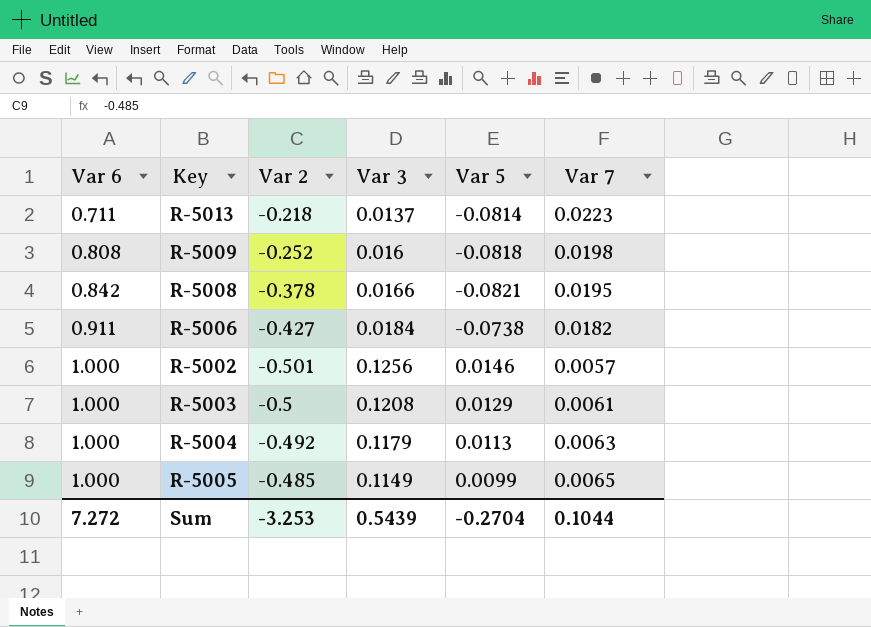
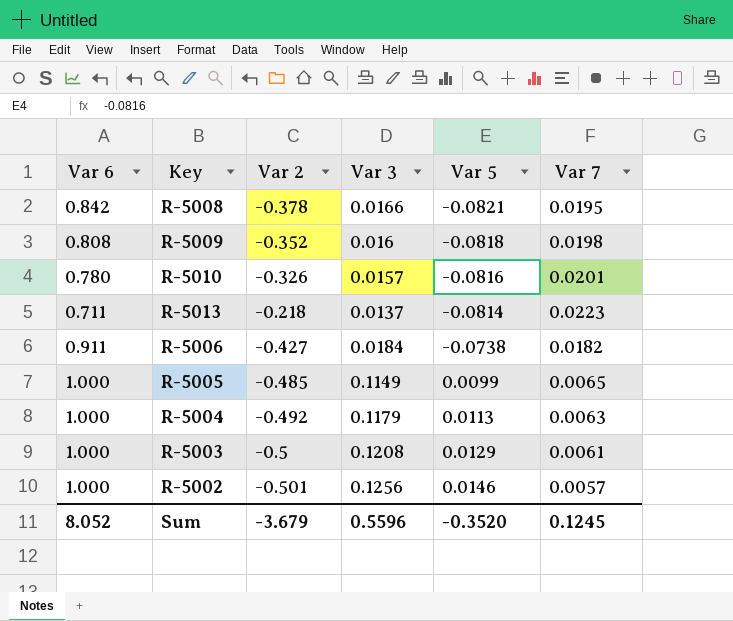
row order: Var 6 ascending -> Var 5 ascending
R-5009 | Var 2: -0.252 -> -0.352
row R-5010: none -> 0.780 | -0.326 | 0.0157 | -0.0816 | 0.0201
Sum | Var 6: 7.272 -> 8.052
Sum | Var 2: -3.253 -> -3.679
Sum | Var 3: 0.5439 -> 0.5596
Sum | Var 5: -0.2704 -> -0.3520
Sum | Var 7: 0.1044 -> 0.1245

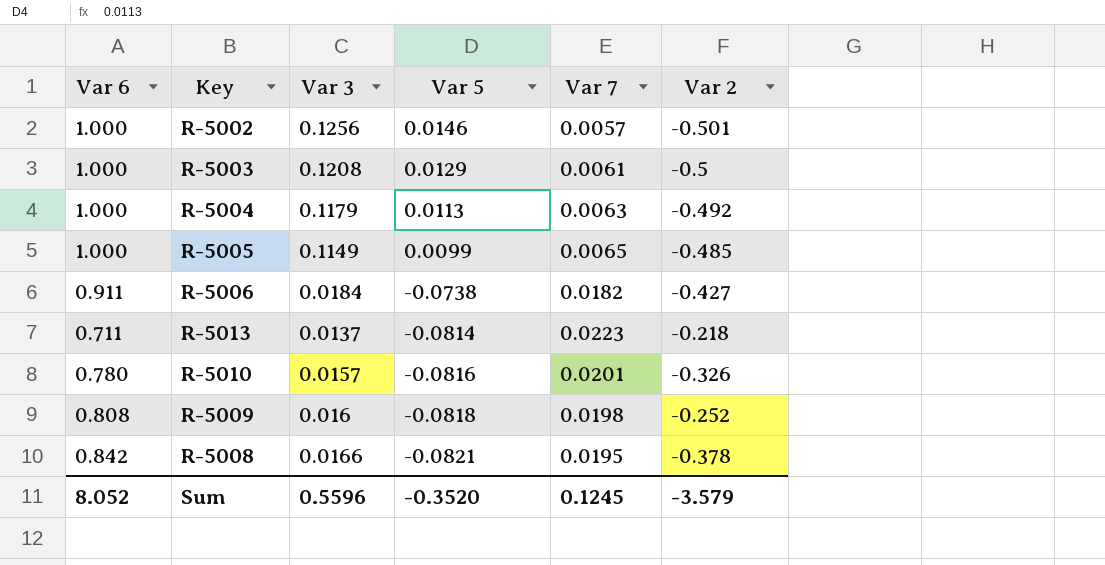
row order: Var 5 ascending -> Var 5 descending
column Var 2 | position: 3 -> 6
R-5009 | Var 2: -0.352 -> -0.252
Sum | Var 2: -3.679 -> -3.579

